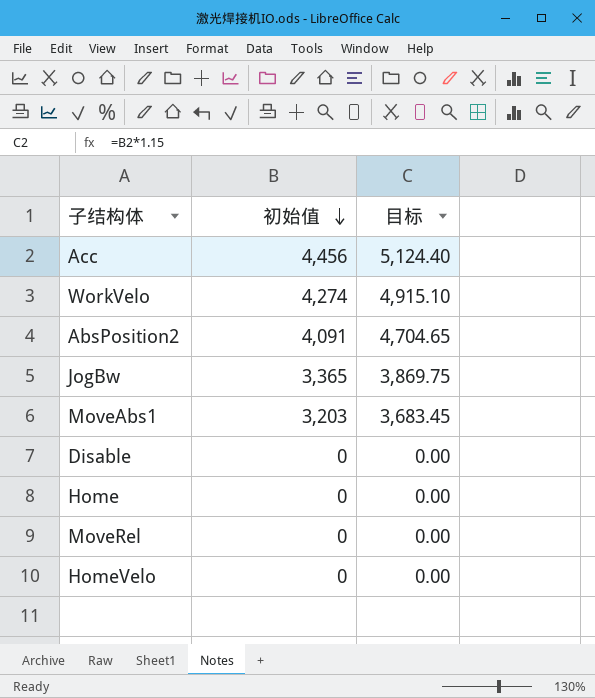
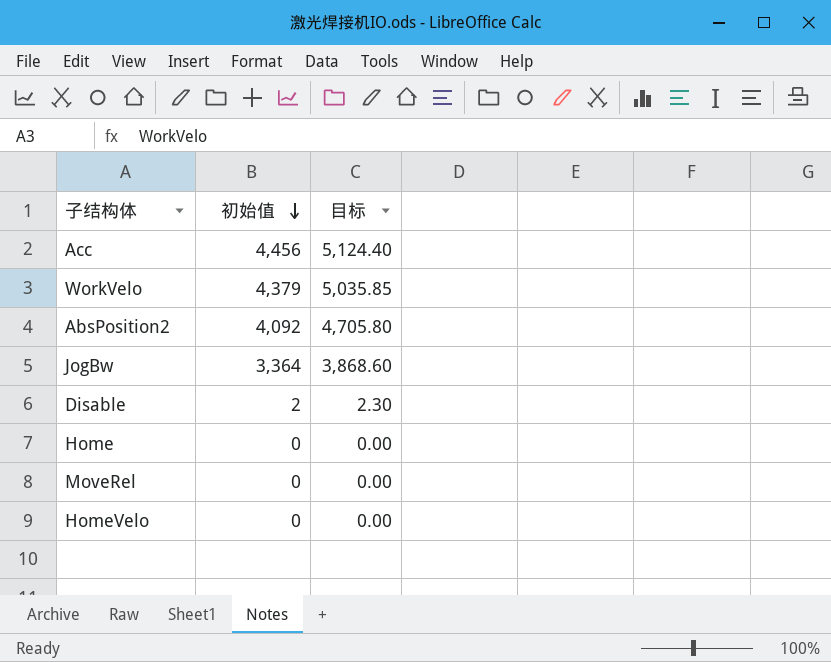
row MoveAbs1: 3,203 | 3,683.45 -> none
WorkVelo | 初始值: 4,274 -> 4,379
WorkVelo | 目标: 4,915.10 -> 5,035.85
AbsPosition2 | 初始值: 4,091 -> 4,092
AbsPosition2 | 目标: 4,704.65 -> 4,705.80
JogBw | 初始值: 3,365 -> 3,364
JogBw | 目标: 3,869.75 -> 3,868.60
Disable | 初始值: 0 -> 2
Disable | 目标: 0.00 -> 2.30

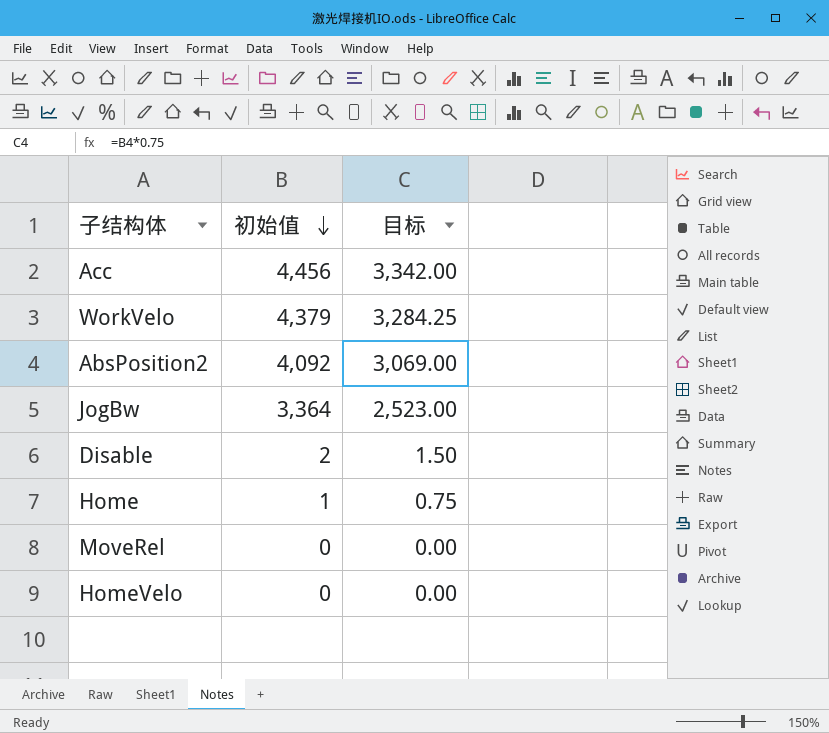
column 目标 | formula: [初始值] * 1.15 -> [初始值] * 0.75
Home | 初始值: 0 -> 1

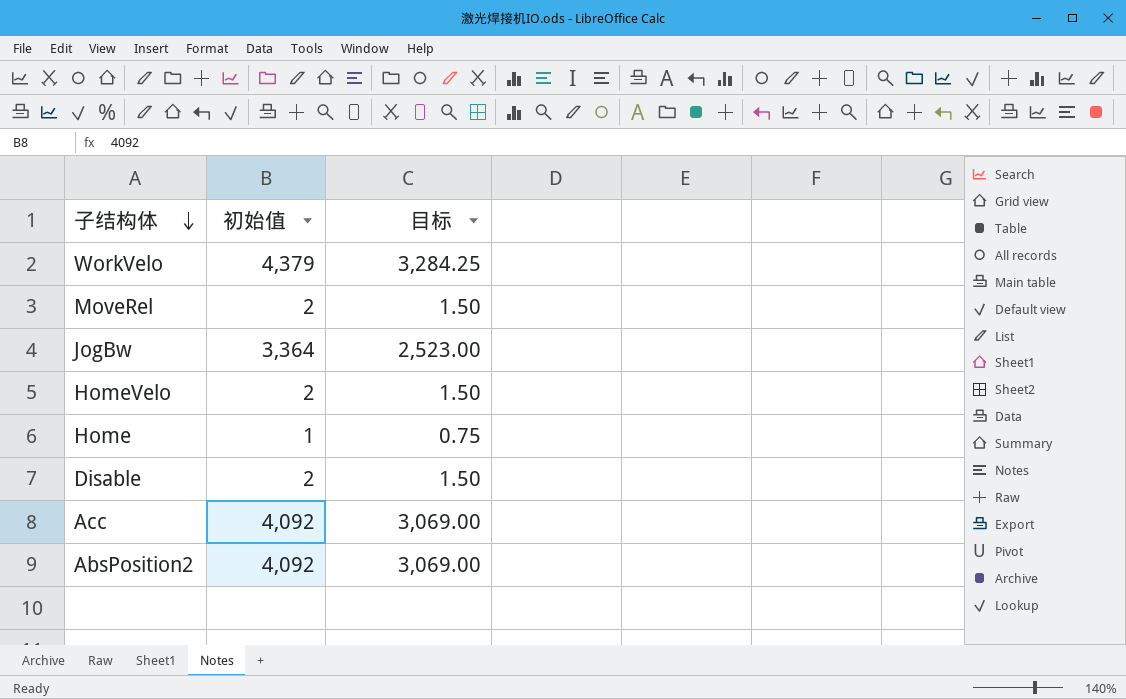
row order: 初始值 descending -> 子结构体 descending
MoveRel | 初始值: 0 -> 2
MoveRel | 目标: 0.00 -> 1.50
HomeVelo | 初始值: 0 -> 2
HomeVelo | 目标: 0.00 -> 1.50
Acc | 初始值: 4,456 -> 4,092
Acc | 目标: 3,342.00 -> 3,069.00

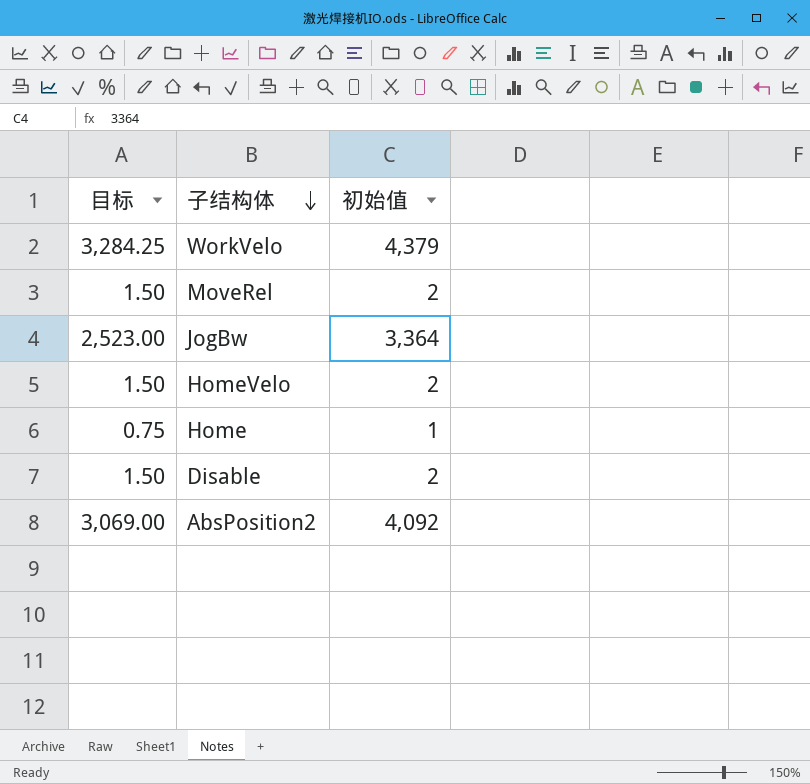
column 目标 | position: 3 -> 1
row Acc: 4,092 | 3,069.00 -> none

